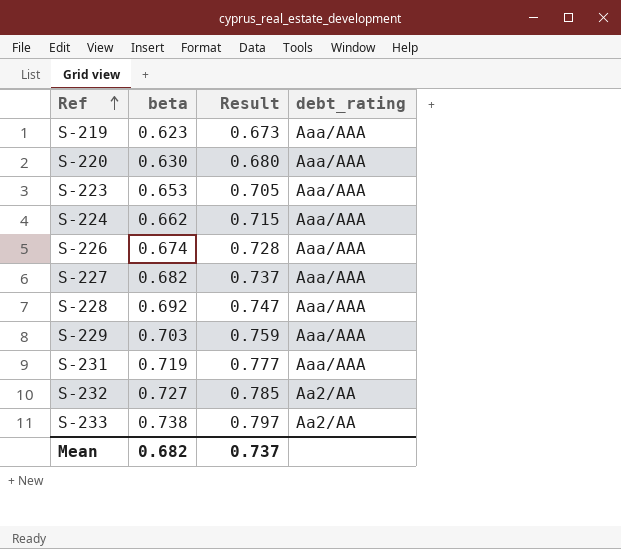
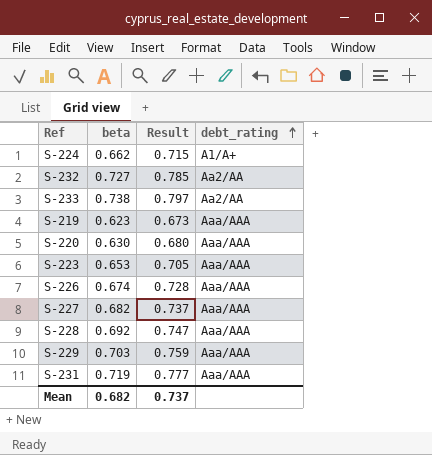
row order: Ref ascending -> debt_rating ascending
S-224 | debt_rating: Aaa/AAA -> A1/A+

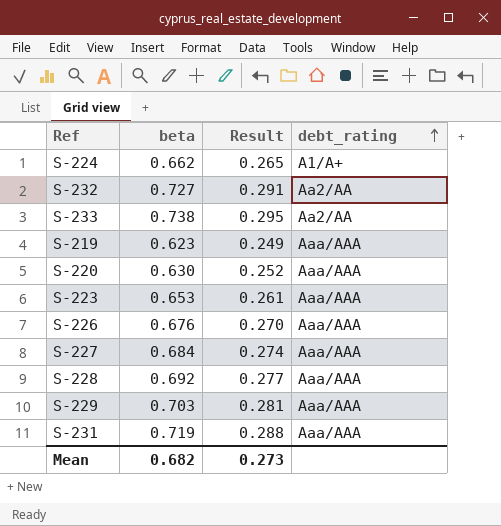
column Result | formula: [beta] * 1.08 -> [beta] * 0.4
S-226 | beta: 0.674 -> 0.676
S-227 | beta: 0.682 -> 0.684
Mean | Result: 0.737 -> 0.273

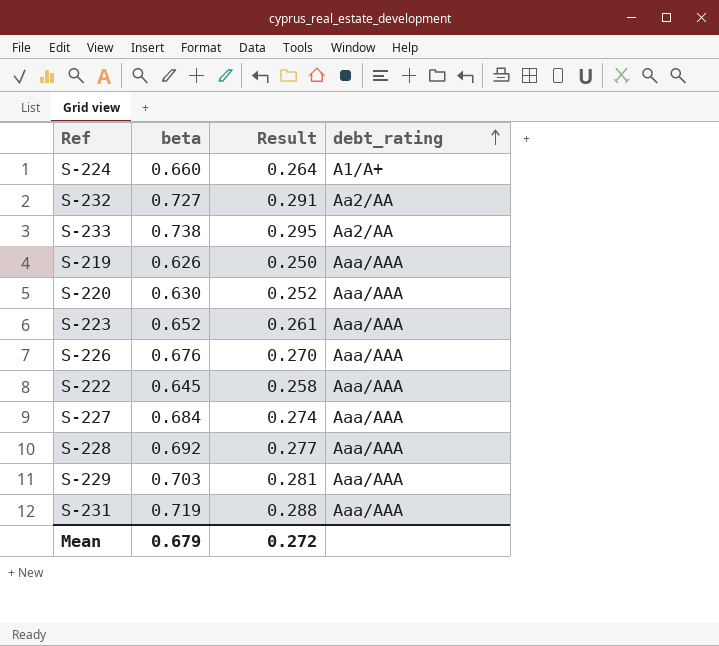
S-224 | beta: 0.662 -> 0.660
S-224 | Result: 0.265 -> 0.264
S-219 | beta: 0.623 -> 0.626
S-219 | Result: 0.249 -> 0.250
S-223 | beta: 0.653 -> 0.652
row S-222: none -> 0.645 | 0.258 | Aaa/AAA
Mean | beta: 0.682 -> 0.679
Mean | Result: 0.273 -> 0.272

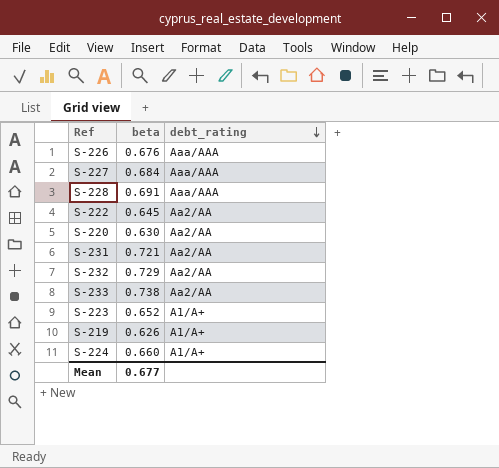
row order: debt_rating ascending -> debt_rating descending
column Result | formula: [beta] * 0.4 -> none
row S-229: 0.703 | 0.281 | Aaa/AAA -> none
S-228 | beta: 0.692 -> 0.691
S-222 | debt_rating: Aaa/AAA -> Aa2/AA
S-220 | debt_rating: Aaa/AAA -> Aa2/AA
S-231 | beta: 0.719 -> 0.721
S-231 | debt_rating: Aaa/AAA -> Aa2/AA
S-232 | beta: 0.727 -> 0.729
S-223 | debt_rating: Aaa/AAA -> A1/A+
S-219 | debt_rating: Aaa/AAA -> A1/A+
Mean | beta: 0.679 -> 0.677

